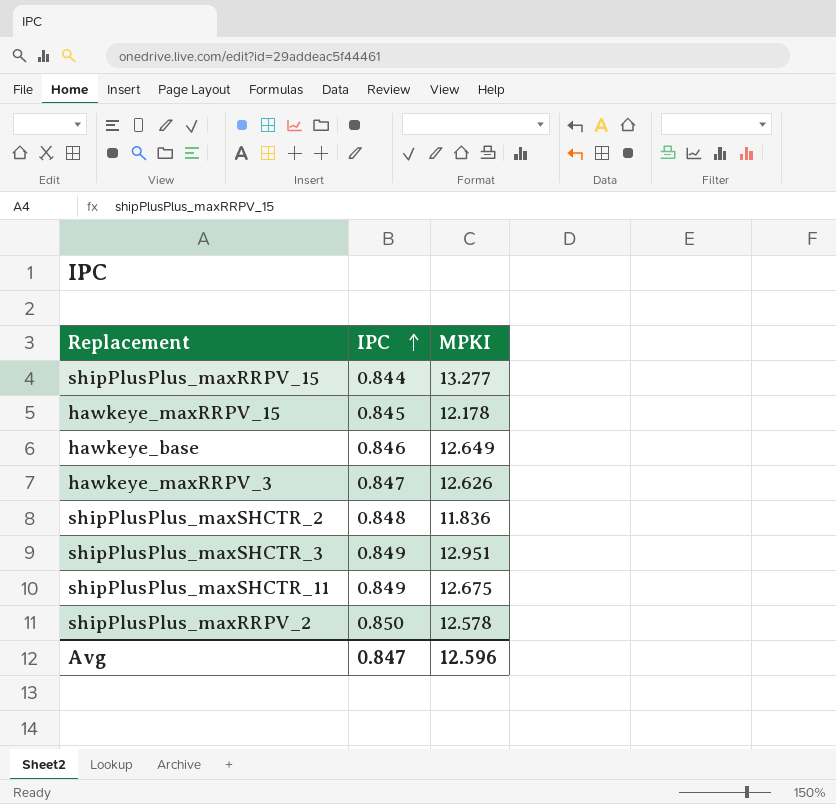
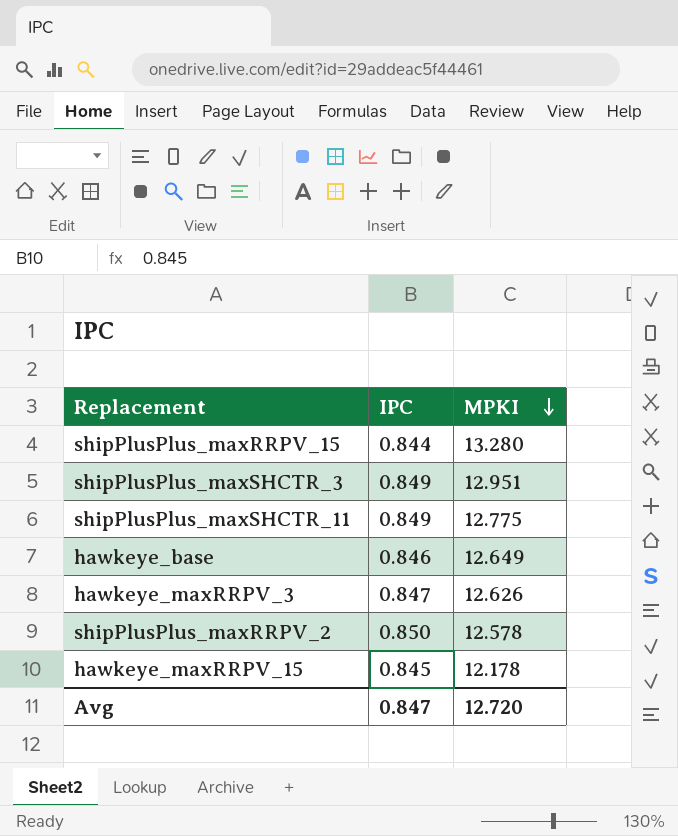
row order: IPC ascending -> MPKI descending
row shipPlusPlus_maxSHCTR_2: 0.848 | 11.836 -> none
shipPlusPlus_maxRRPV_15 | MPKI: 13.277 -> 13.280
shipPlusPlus_maxSHCTR_11 | MPKI: 12.675 -> 12.775
Avg | MPKI: 12.596 -> 12.720

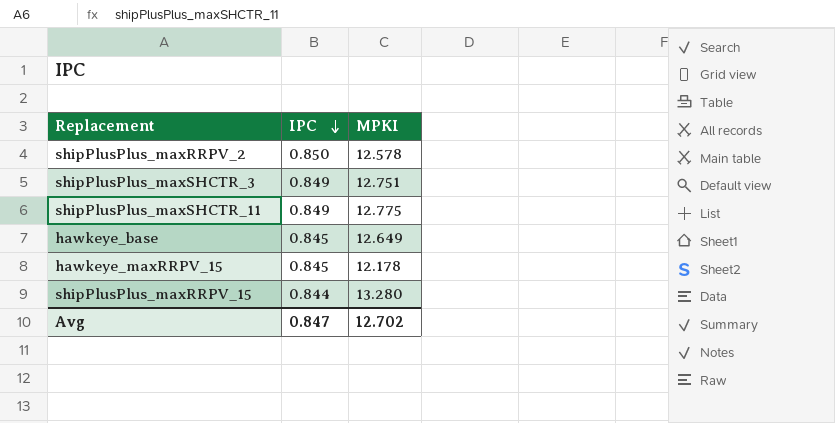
row order: MPKI descending -> IPC descending
row hawkeye_maxRRPV_3: 0.847 | 12.626 -> none
shipPlusPlus_maxSHCTR_3 | MPKI: 12.951 -> 12.751
hawkeye_base | IPC: 0.846 -> 0.845
Avg | MPKI: 12.720 -> 12.702

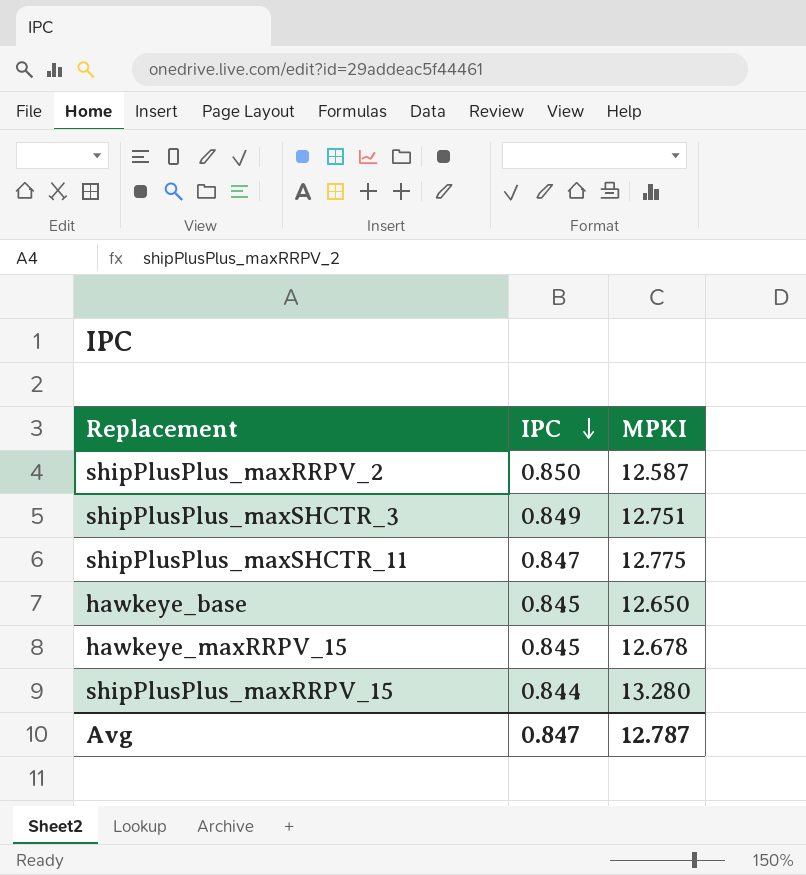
shipPlusPlus_maxRRPV_2 | MPKI: 12.578 -> 12.587
shipPlusPlus_maxSHCTR_11 | IPC: 0.849 -> 0.847
hawkeye_base | MPKI: 12.649 -> 12.650
hawkeye_maxRRPV_15 | MPKI: 12.178 -> 12.678
Avg | MPKI: 12.702 -> 12.787

